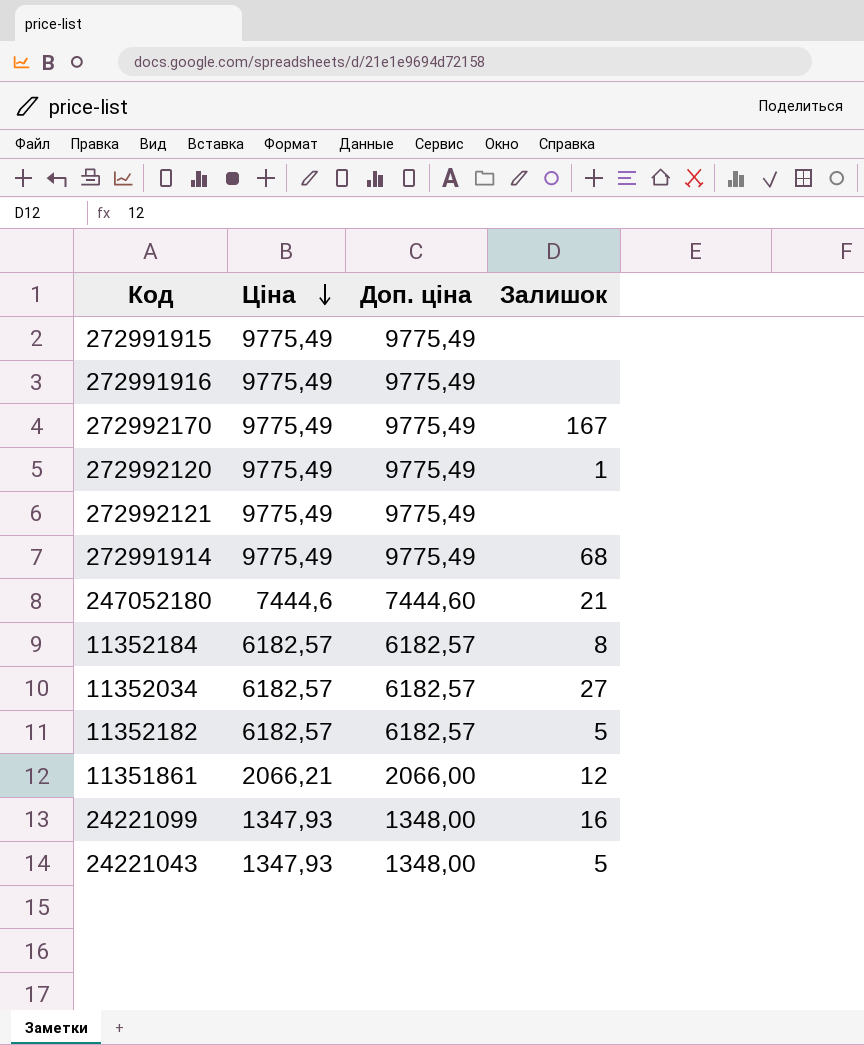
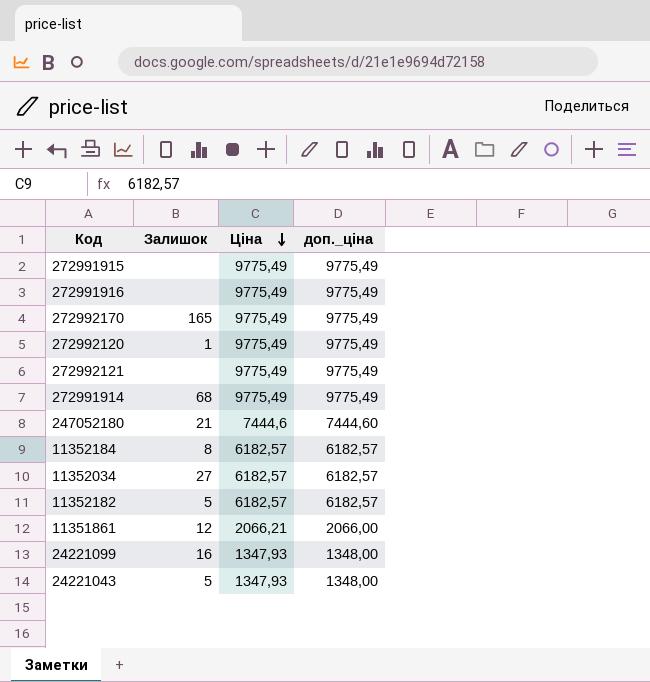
column Залишок | position: 4 -> 2
column name: Доп. ціна -> доп._ціна
272992170 | Залишок: 167 -> 165

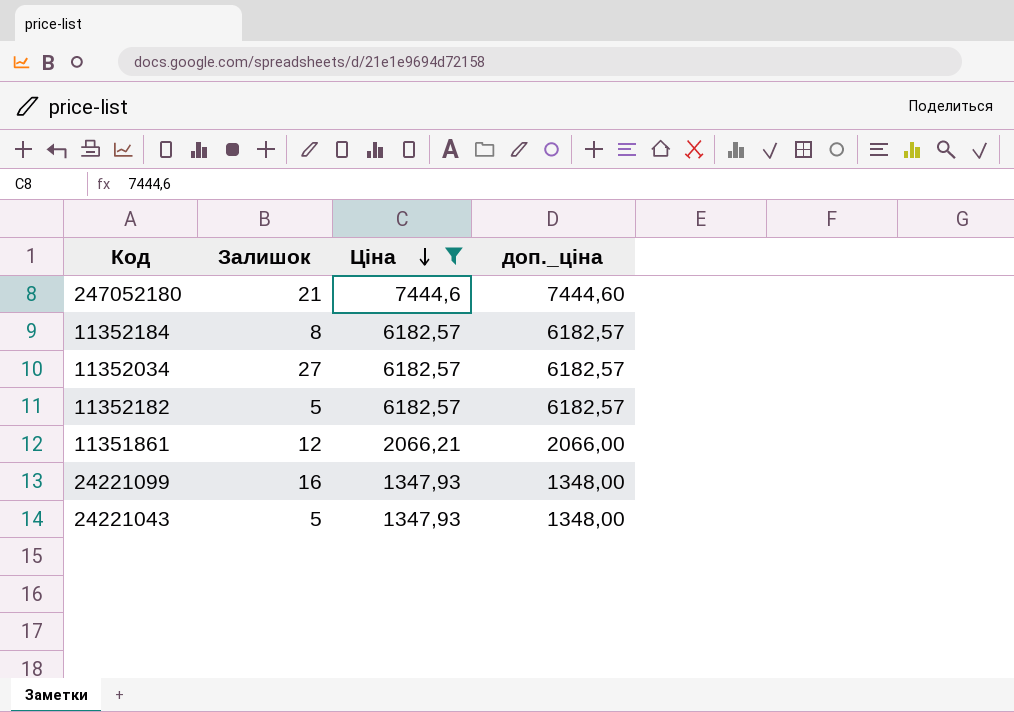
filter: none -> Ціна != 9775,49

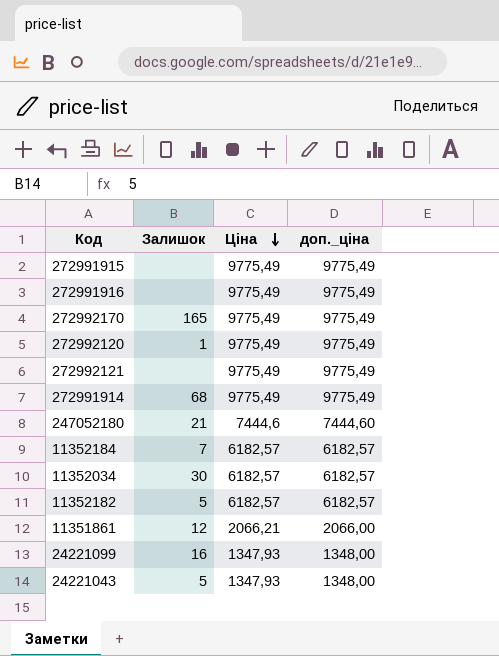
filter: Ціна != 9775,49 -> none
11352184 | Залишок: 8 -> 7
11352034 | Залишок: 27 -> 30

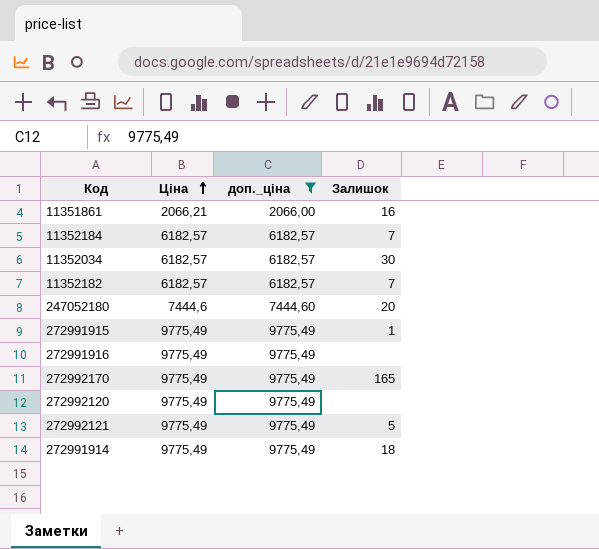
filter: none -> доп._ціна != 1348,00
row order: Ціна descending -> Ціна ascending
column Залишок | position: 2 -> 4
11351861 | Залишок: 12 -> 16
11352182 | Залишок: 5 -> 7
247052180 | Залишок: 21 -> 20
272991915 | Залишок: none -> 1
272992120 | Залишок: 1 -> none
272992121 | Залишок: none -> 5
272991914 | Залишок: 68 -> 18

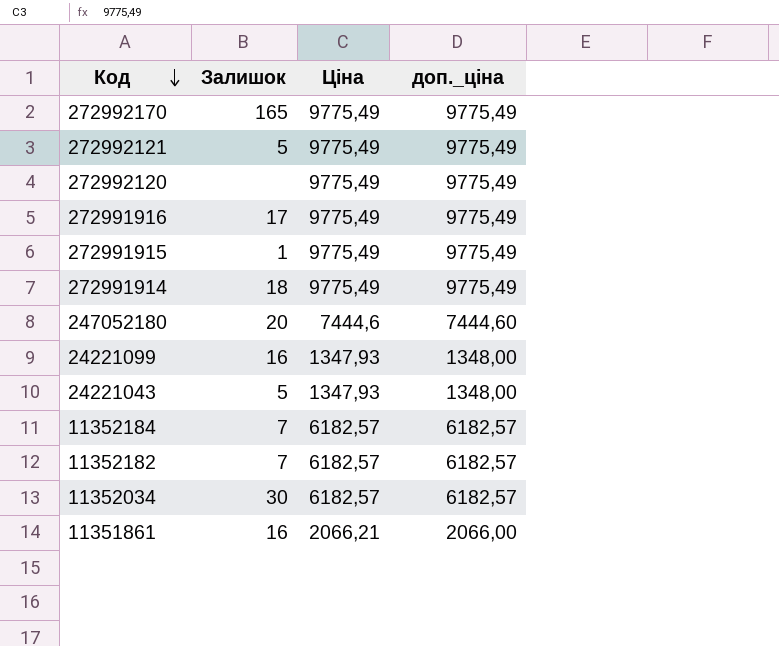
filter: доп._ціна != 1348,00 -> none
row order: Ціна ascending -> Код descending
column Залишок | position: 4 -> 2
272991916 | Залишок: none -> 17

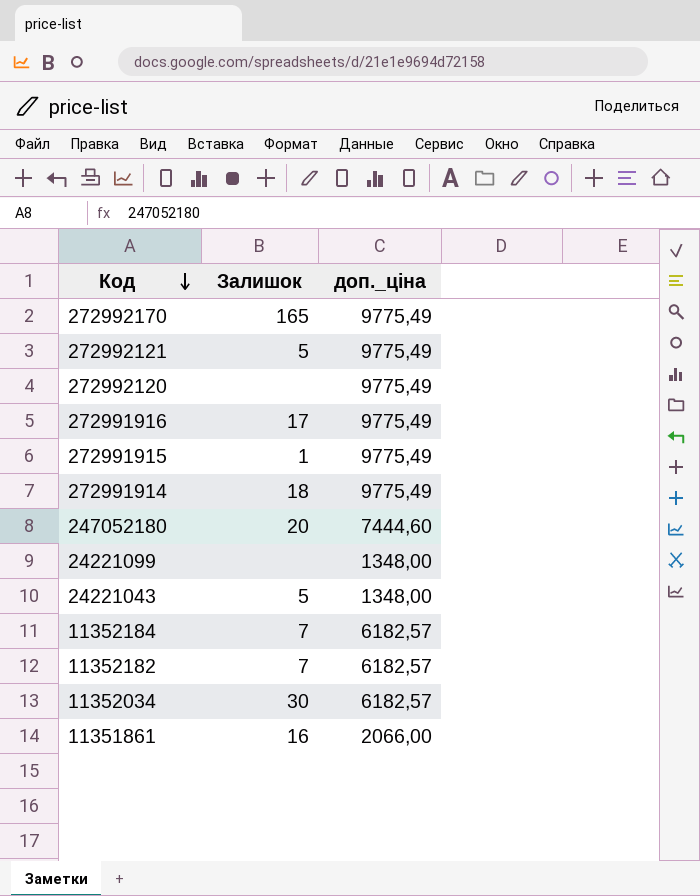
column Ціна | position: 3 -> none
24221099 | Залишок: 16 -> none

